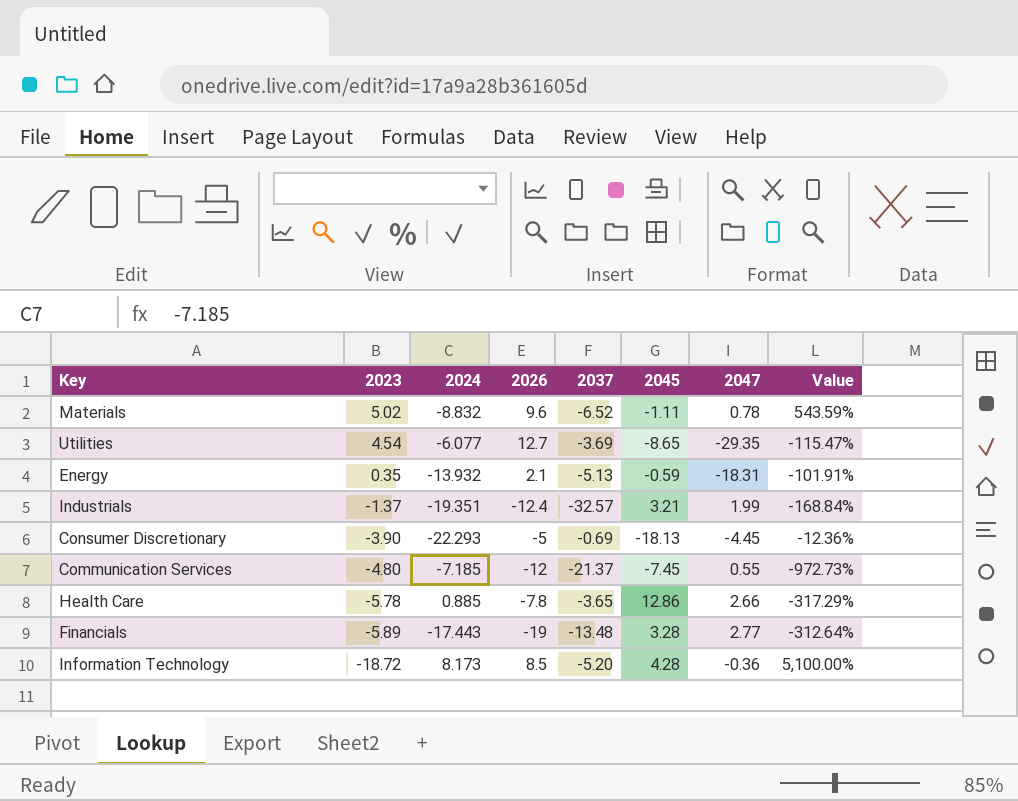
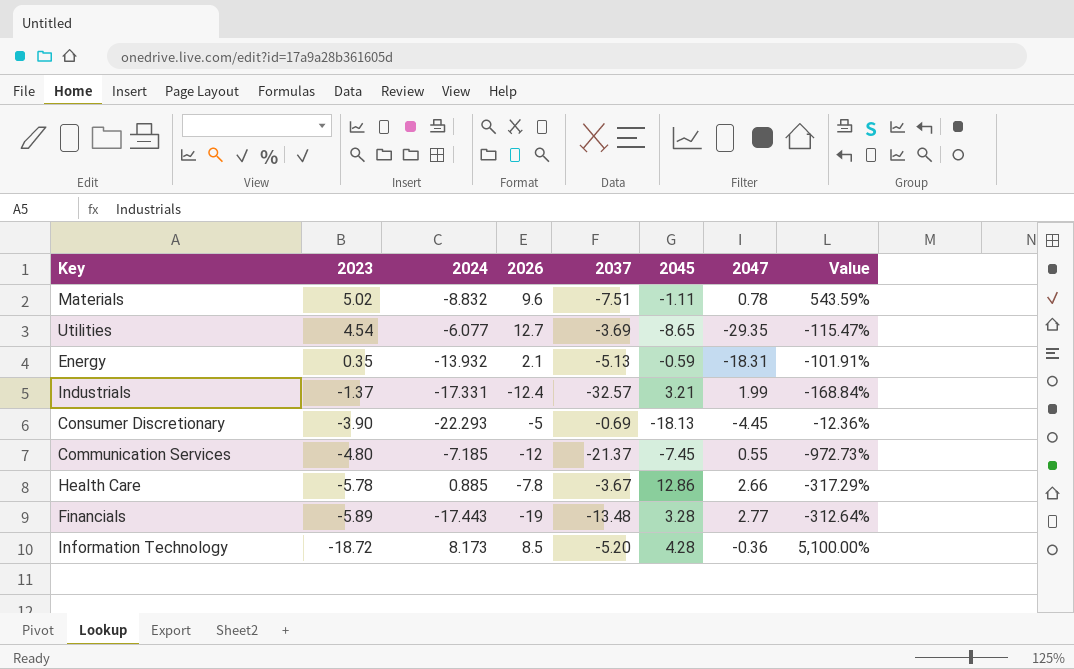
Materials | 2037: -6.52 -> -7.51
Industrials | 2024: -19.351 -> -17.331
Health Care | 2037: -3.65 -> -3.67

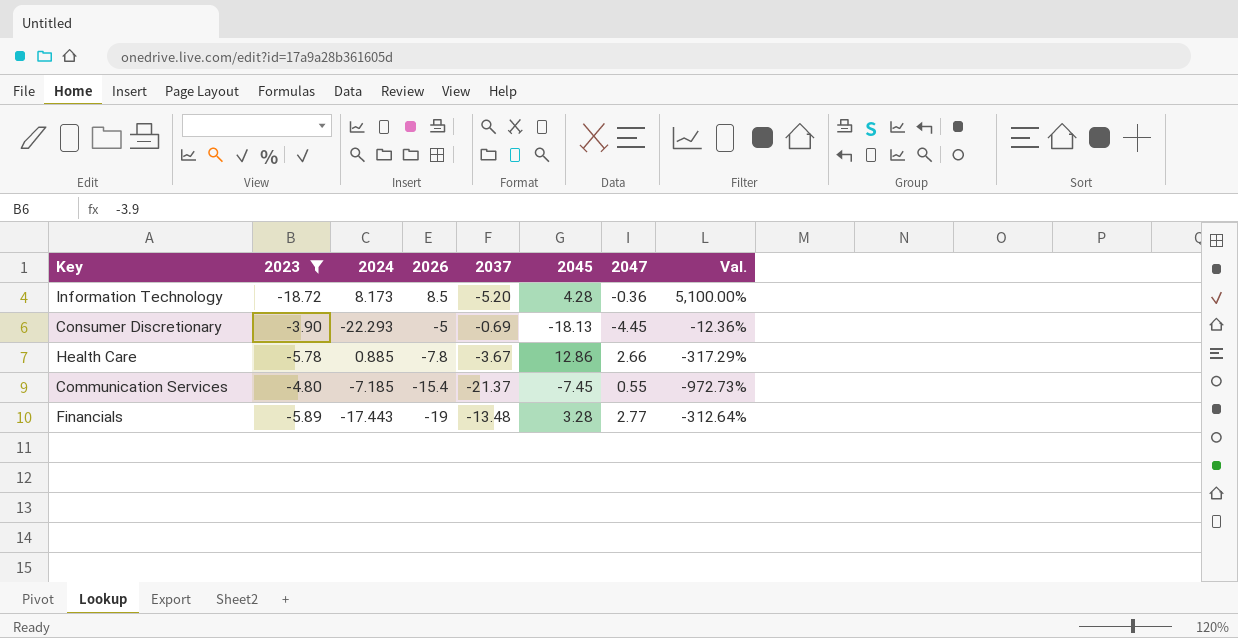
filter: none -> 2023 <= -3.90
row order: 2023 descending -> 2026 descending
column name: Value -> Val.
Communication Services | 2026: -12 -> -15.4

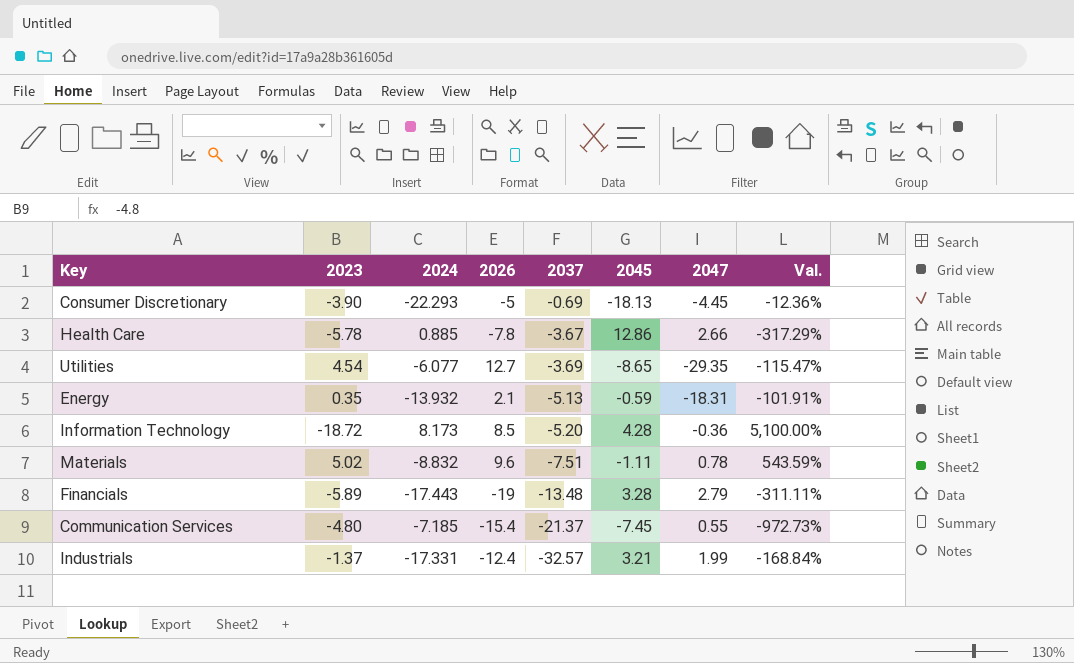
filter: 2023 <= -3.90 -> none
row order: 2026 descending -> 2037 descending
Financials | 2047: 2.77 -> 2.79
Financials | Val.: -312.64% -> -311.11%

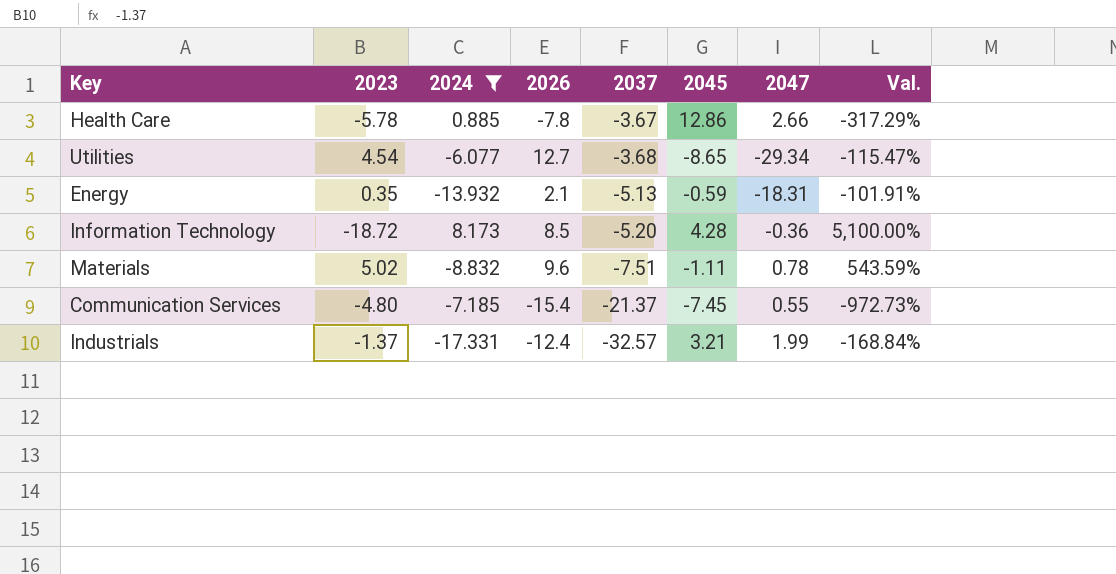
filter: none -> 2024 >= -17.331
Utilities | 2037: -3.69 -> -3.68
Utilities | 2047: -29.35 -> -29.34

